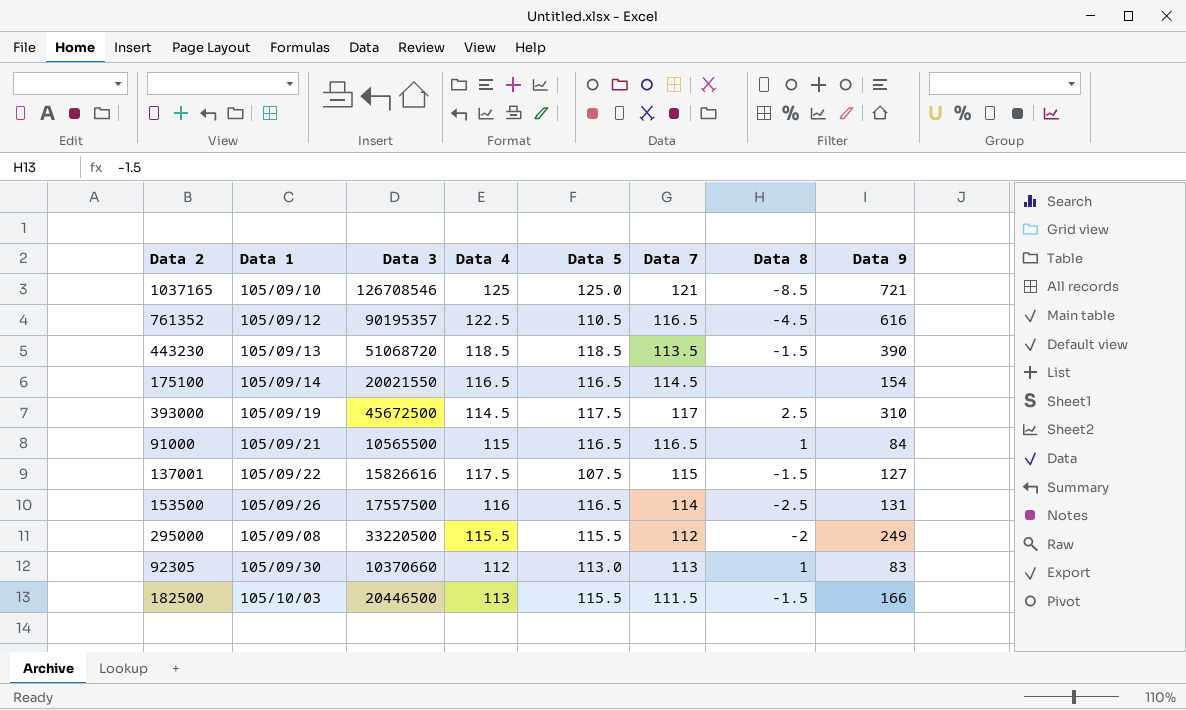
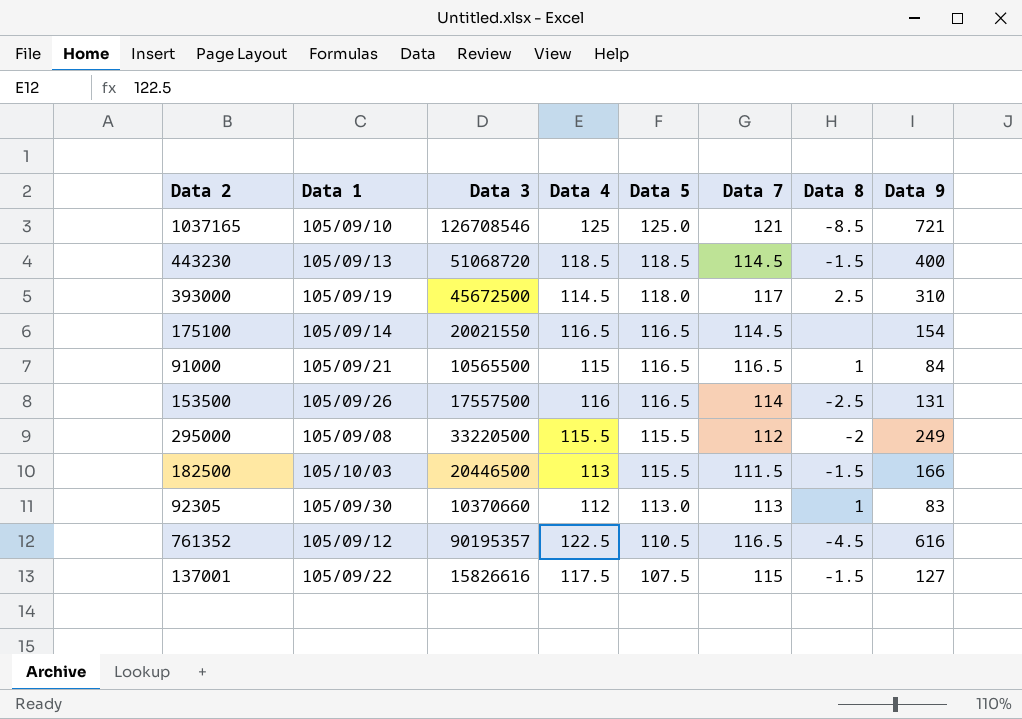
row order: none -> Data 5 descending
443230 | Data 7: 113.5 -> 114.5
443230 | Data 9: 390 -> 400
393000 | Data 5: 117.5 -> 118.0

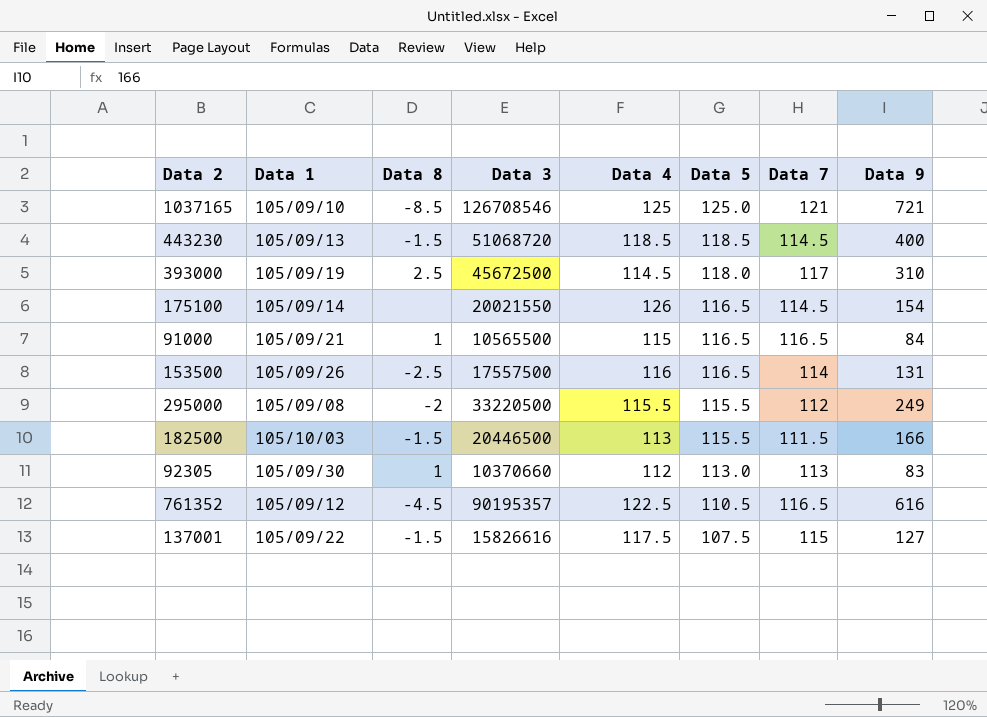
column Data 8 | position: 7 -> 3
175100 | Data 4: 116.5 -> 126

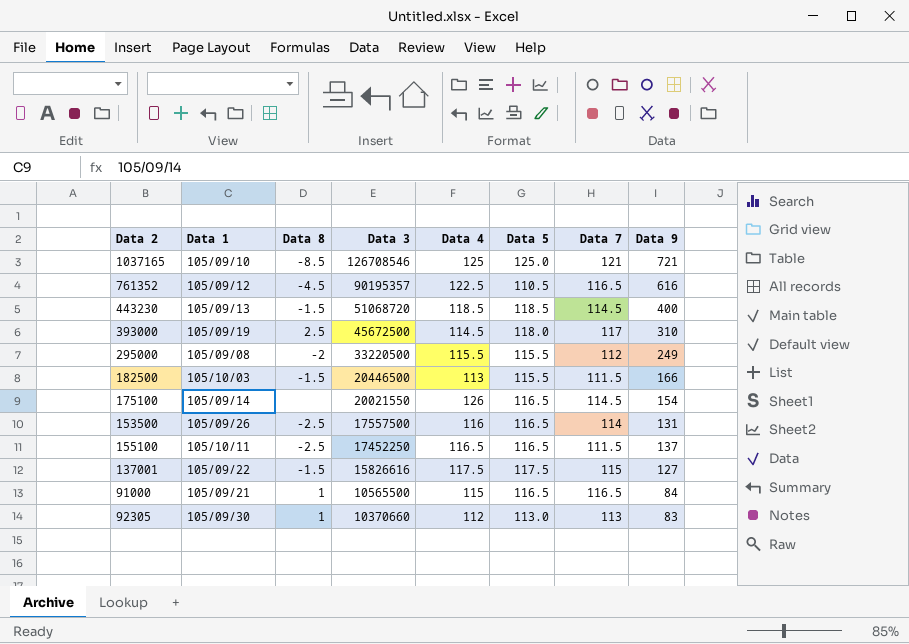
row order: Data 5 descending -> Data 3 descending
row 155100: none -> 105/10/11 | -2.5 | 17452250 | 116.5 | 116.5 | 111.5 | 137
137001 | Data 5: 107.5 -> 117.5

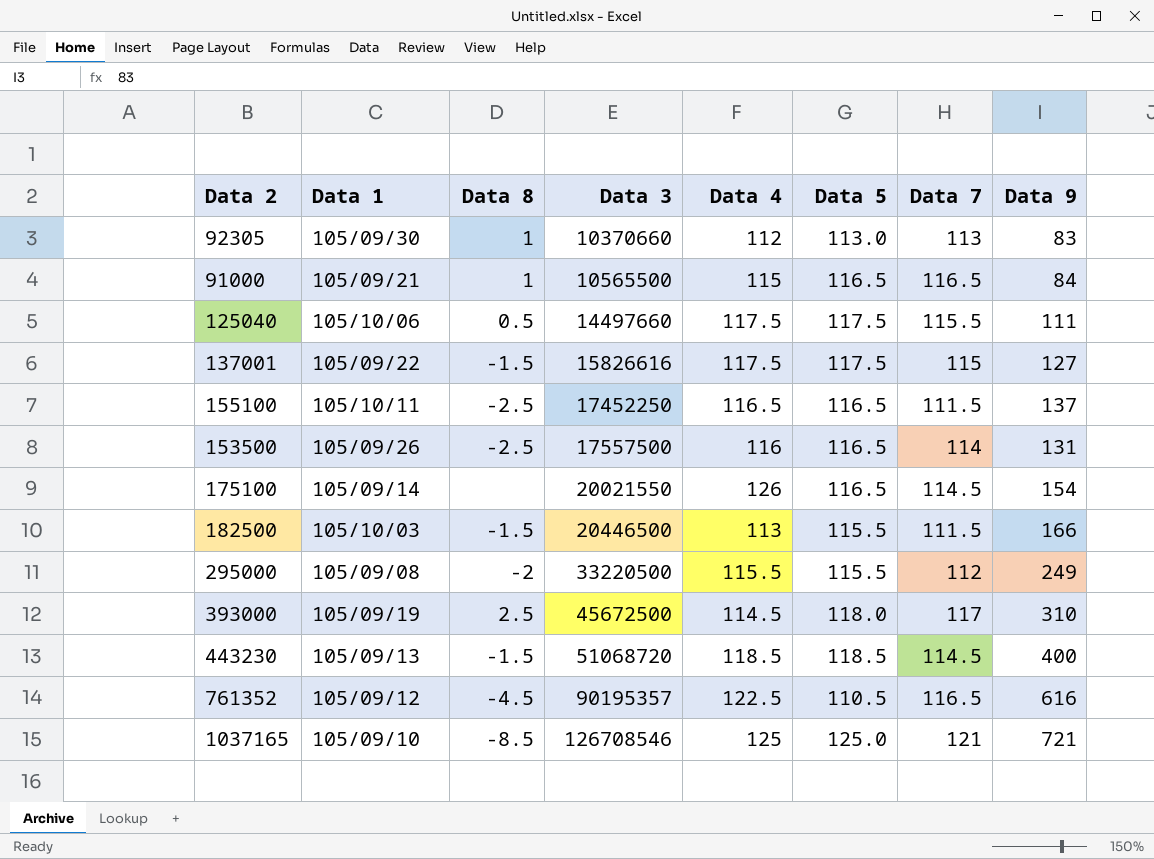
row order: Data 3 descending -> Data 3 ascending
row 125040: none -> 105/10/06 | 0.5 | 14497660 | 117.5 | 117.5 | 115.5 | 111

